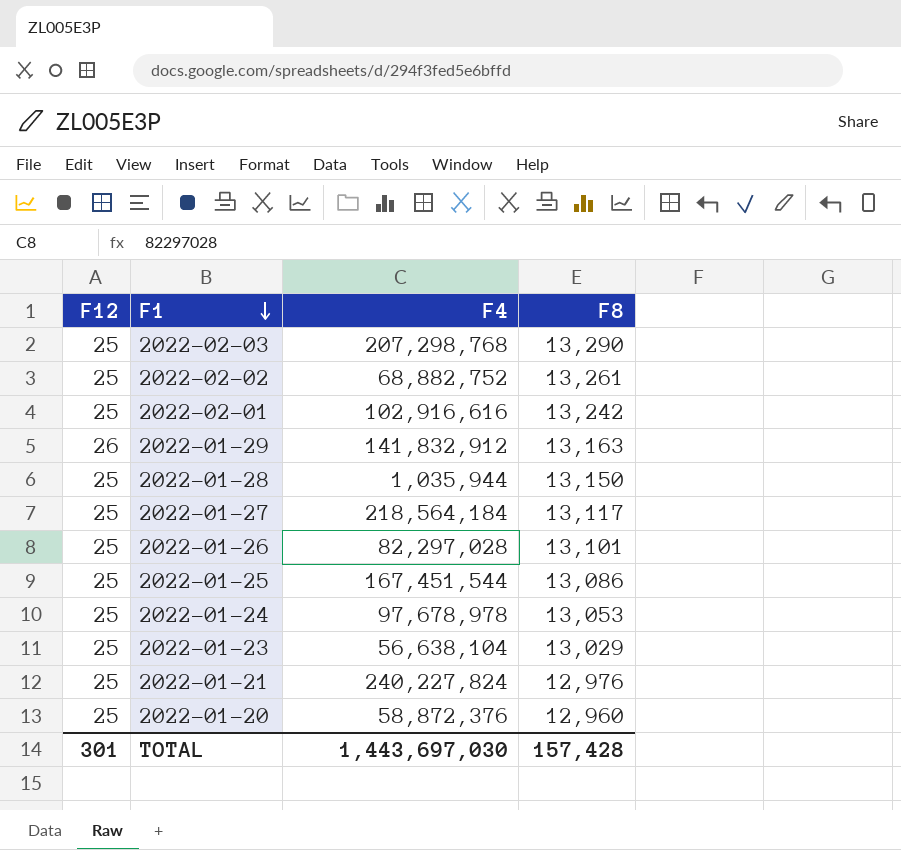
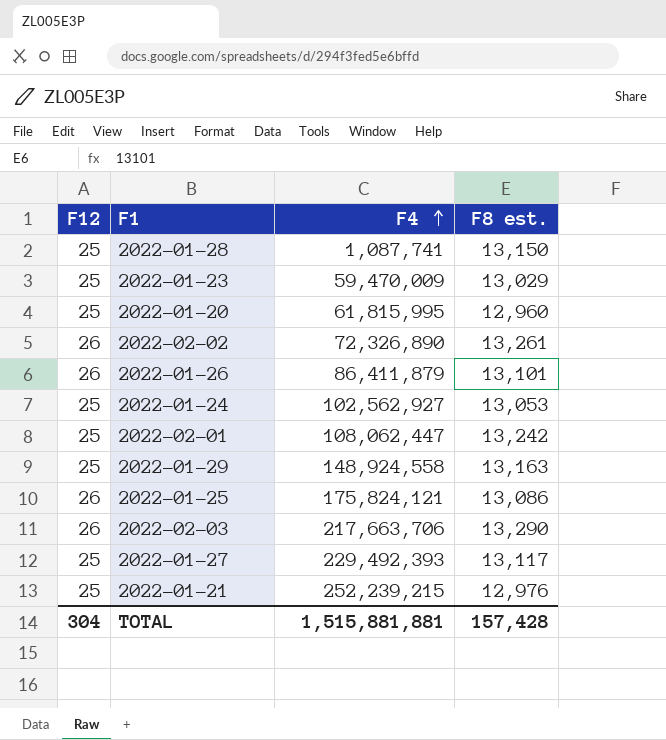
row order: F1 descending -> F4 ascending
column name: F8 -> F8 est.
2022-01-28 | F4: 1,035,944 -> 1,087,741
2022-01-23 | F4: 56,638,104 -> 59,470,009
2022-01-20 | F4: 58,872,376 -> 61,815,995
2022-02-02 | F12: 25 -> 26
2022-02-02 | F4: 68,882,752 -> 72,326,890
2022-01-26 | F12: 25 -> 26
2022-01-26 | F4: 82,297,028 -> 86,411,879
2022-01-24 | F4: 97,678,978 -> 102,562,927
2022-02-01 | F4: 102,916,616 -> 108,062,447
2022-01-29 | F12: 26 -> 25
2022-01-29 | F4: 141,832,912 -> 148,924,558
2022-01-25 | F12: 25 -> 26
2022-01-25 | F4: 167,451,544 -> 175,824,121
2022-02-03 | F12: 25 -> 26
2022-02-03 | F4: 207,298,768 -> 217,663,706
2022-01-27 | F4: 218,564,184 -> 229,492,393
2022-01-21 | F4: 240,227,824 -> 252,239,215
TOTAL | F12: 301 -> 304
TOTAL | F4: 1,443,697,030 -> 1,515,881,881

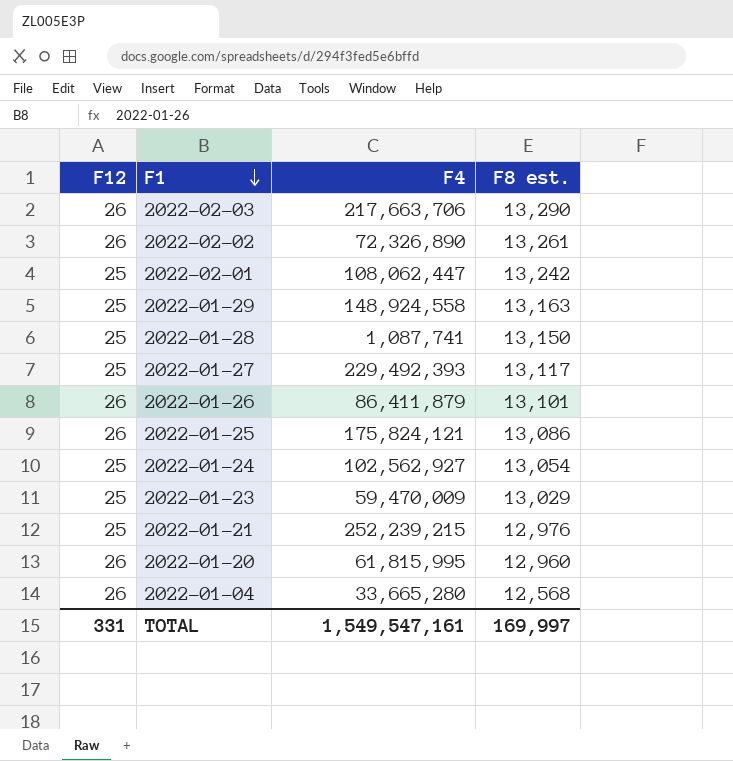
row order: F4 ascending -> F1 descending
2022-01-24 | F8 est.: 13,053 -> 13,054
2022-01-20 | F12: 25 -> 26
row 2022-01-04: none -> 26 | 33,665,280 | 12,568
TOTAL | F12: 304 -> 331
TOTAL | F4: 1,515,881,881 -> 1,549,547,161
TOTAL | F8 est.: 157,428 -> 169,997

